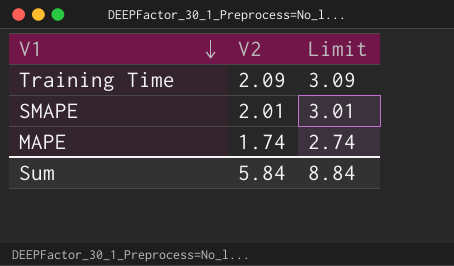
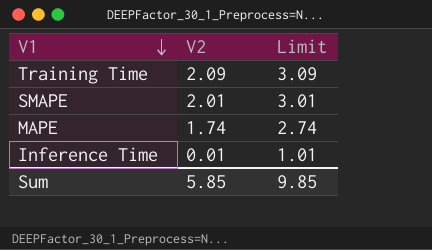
row Inference Time: none -> 0.01 | 1.01
Sum | V2: 5.84 -> 5.85
Sum | Limit: 8.84 -> 9.85

